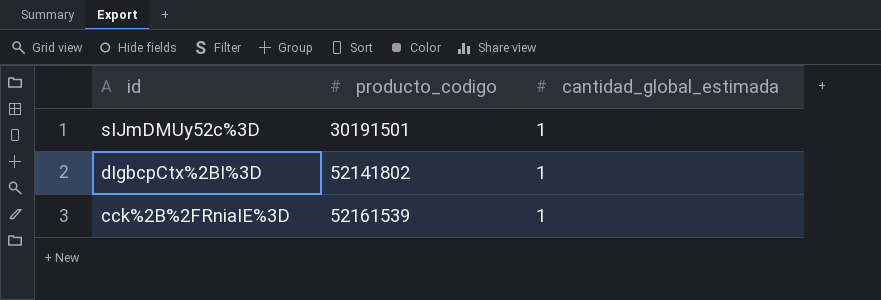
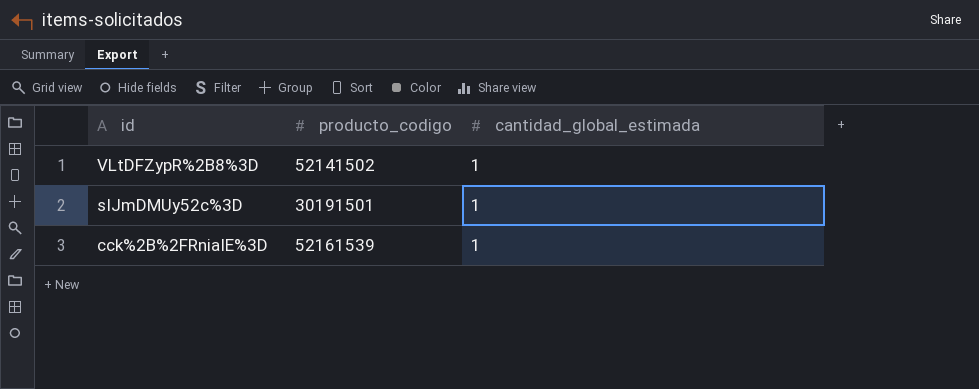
row dIgbcpCtx%2BI%3D: 52141802 | 1 -> none
row VLtDFZypR%2B8%3D: none -> 52141502 | 1

